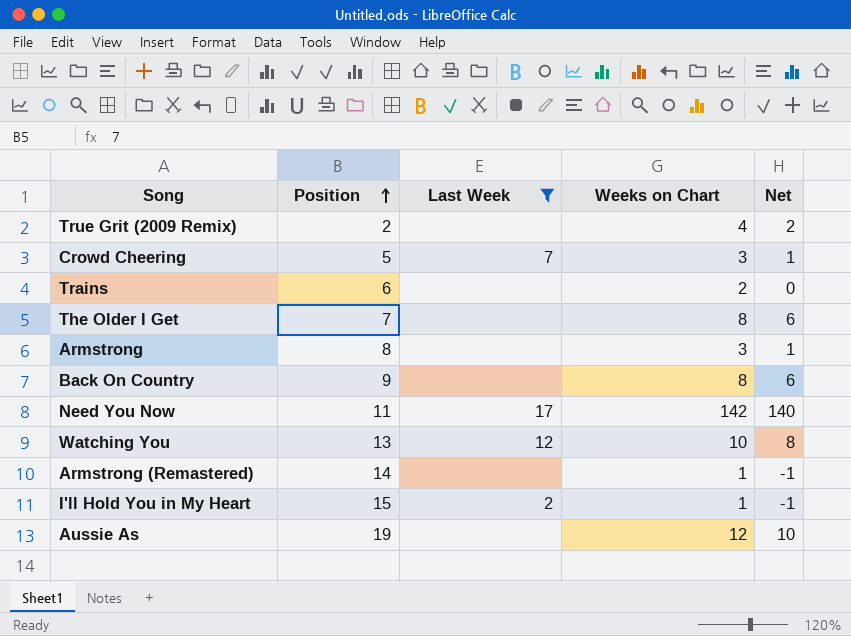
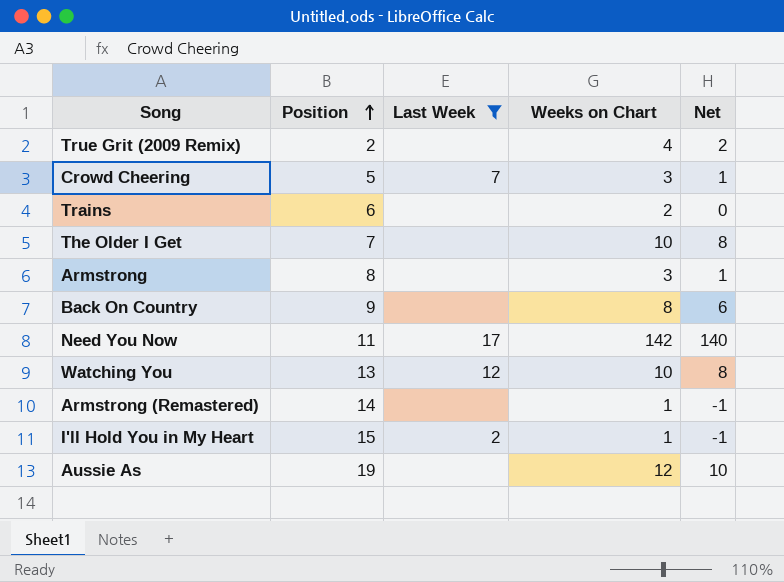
The Older I Get | Weeks on Chart: 8 -> 10
The Older I Get | Net: 6 -> 8

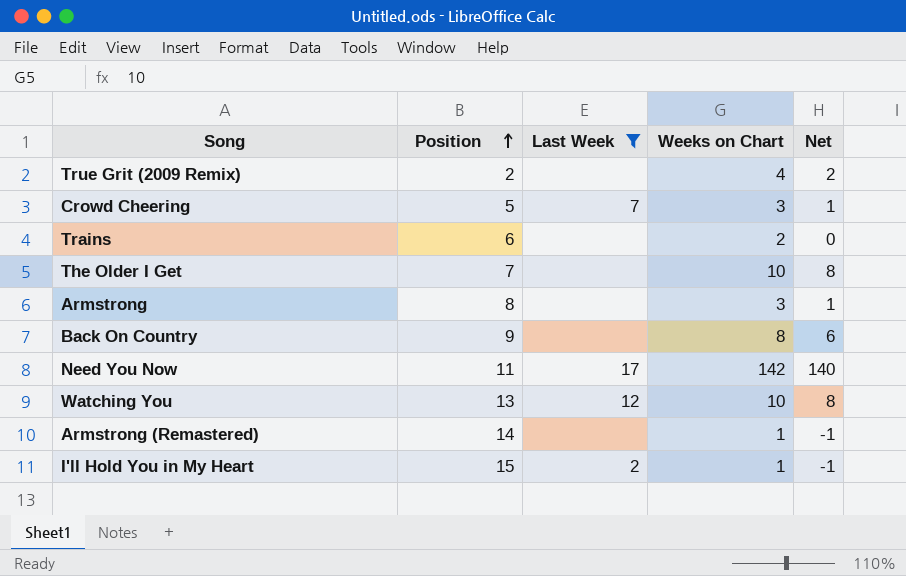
row Aussie As: 19 | none | 12 | 10 -> none

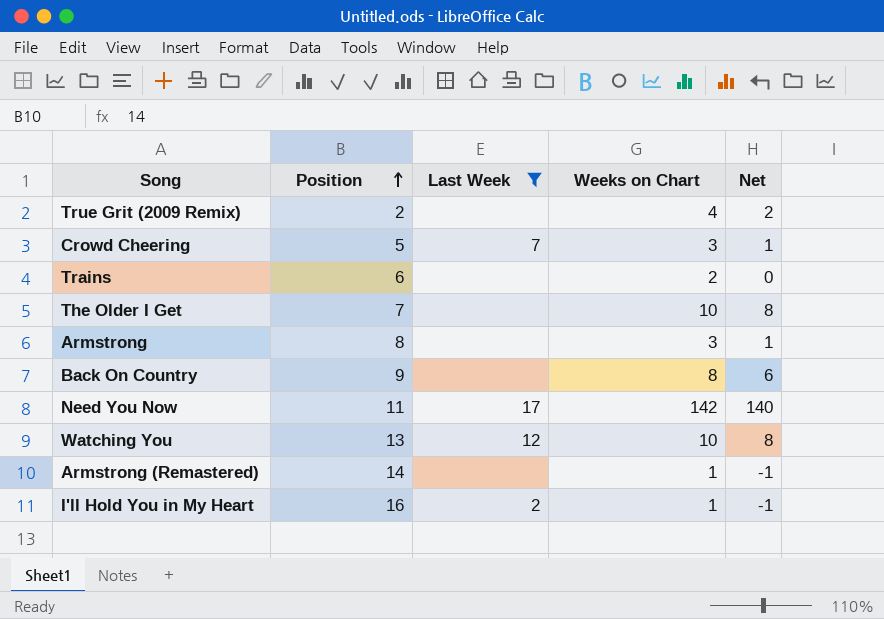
I'll Hold You in My Heart | Position: 15 -> 16

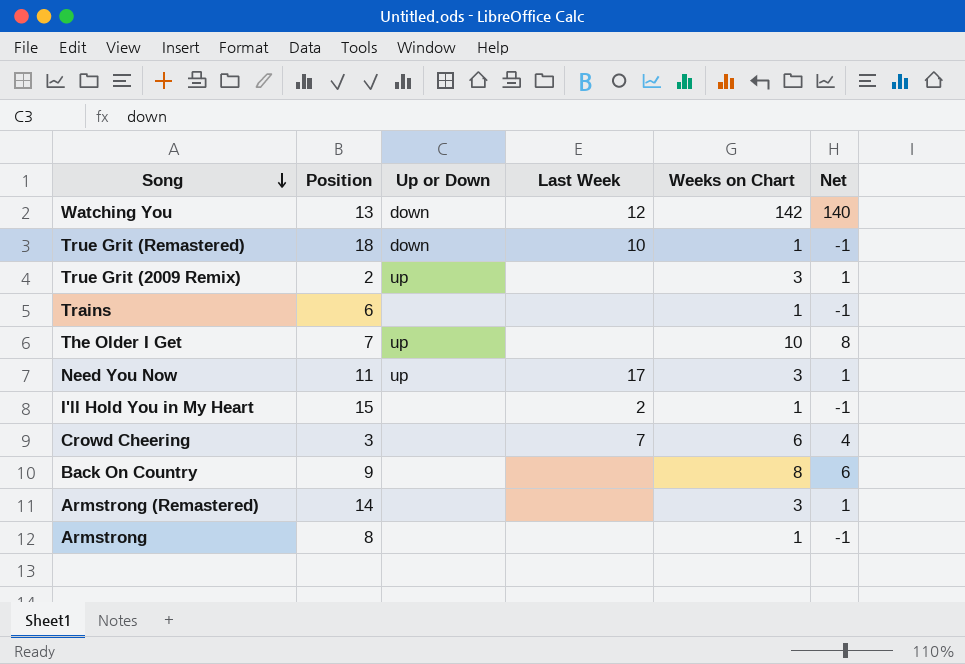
filter: Last Week != 10 -> none
row order: Position ascending -> Song descending
column Up or Down | position: none -> 3
Watching You | Weeks on Chart: 10 -> 142
Watching You | Net: 8 -> 140
True Grit (2009 Remix) | Weeks on Chart: 4 -> 3
True Grit (2009 Remix) | Net: 2 -> 1
Trains | Weeks on Chart: 2 -> 1
Trains | Net: 0 -> -1
Need You Now | Weeks on Chart: 142 -> 3
Need You Now | Net: 140 -> 1
I'll Hold You in My Heart | Position: 16 -> 15
Crowd Cheering | Position: 5 -> 3
Crowd Cheering | Weeks on Chart: 3 -> 6
Crowd Cheering | Net: 1 -> 4
Armstrong (Remastered) | Weeks on Chart: 1 -> 3
Armstrong (Remastered) | Net: -1 -> 1
Armstrong | Weeks on Chart: 3 -> 1
Armstrong | Net: 1 -> -1

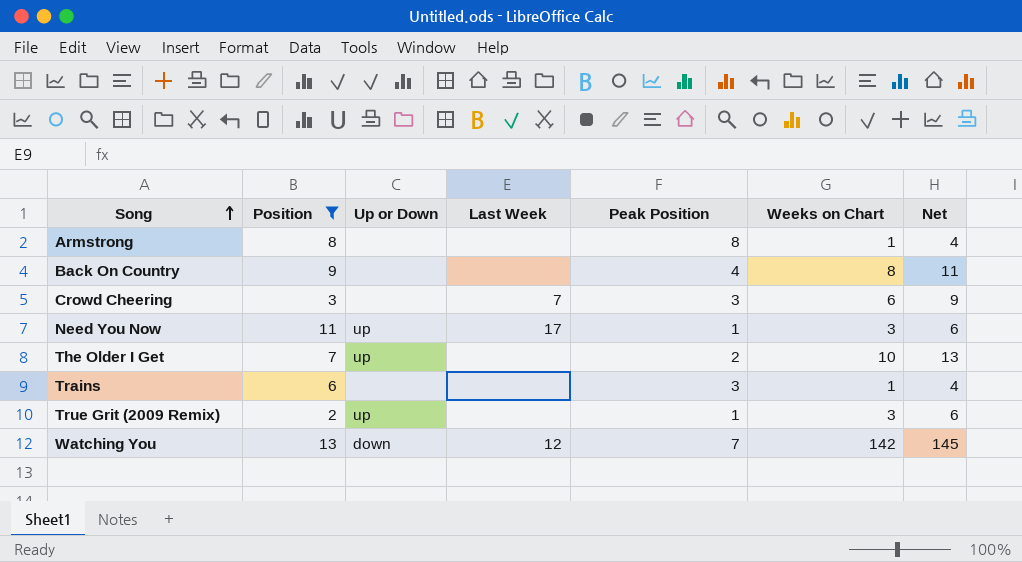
filter: none -> Position <= 13
row order: Song descending -> Song ascending
column Peak Position | position: none -> 5
column Net | formula: [Weeks on Chart] - 2 -> [Weeks on Chart] + 3

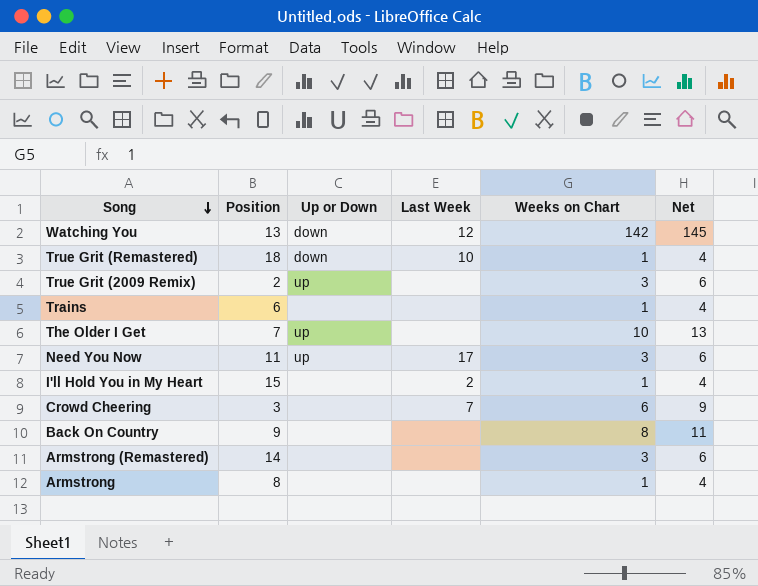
filter: Position <= 13 -> none
row order: Song ascending -> Song descending
column Peak Position | position: 5 -> none

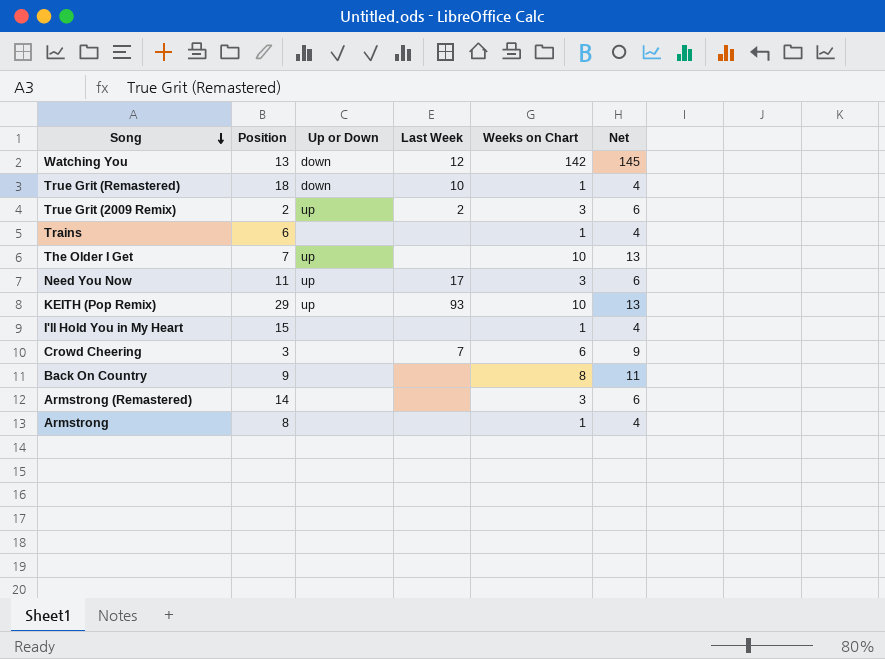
True Grit (2009 Remix) | Last Week: none -> 2
row KEITH (Pop Remix): none -> 29 | up | 93 | 10 | 13
I'll Hold You in My Heart | Last Week: 2 -> none

